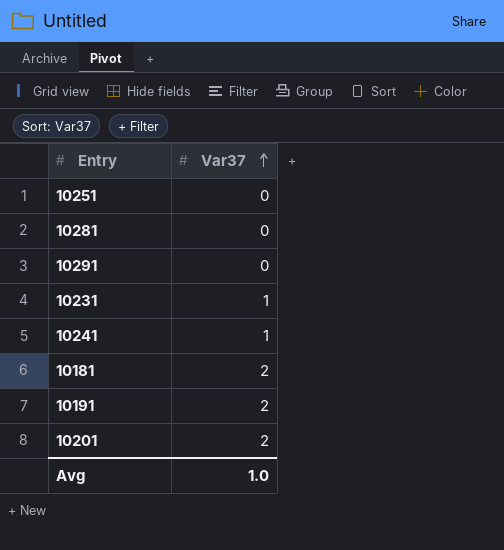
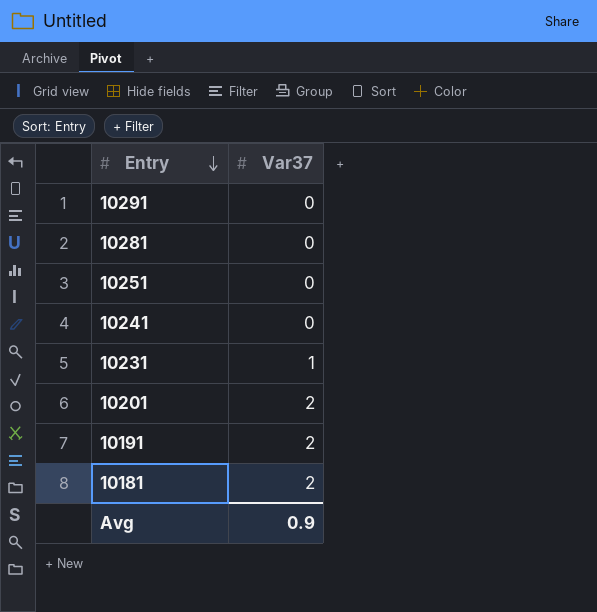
row order: Var37 ascending -> Entry descending
10241 | Var37: 1 -> 0
Avg | Var37: 1.0 -> 0.9

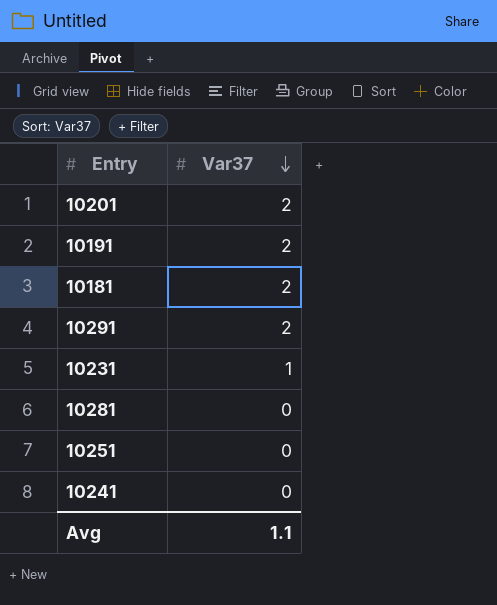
row order: Entry descending -> Var37 descending
10291 | Var37: 0 -> 2
Avg | Var37: 0.9 -> 1.1

